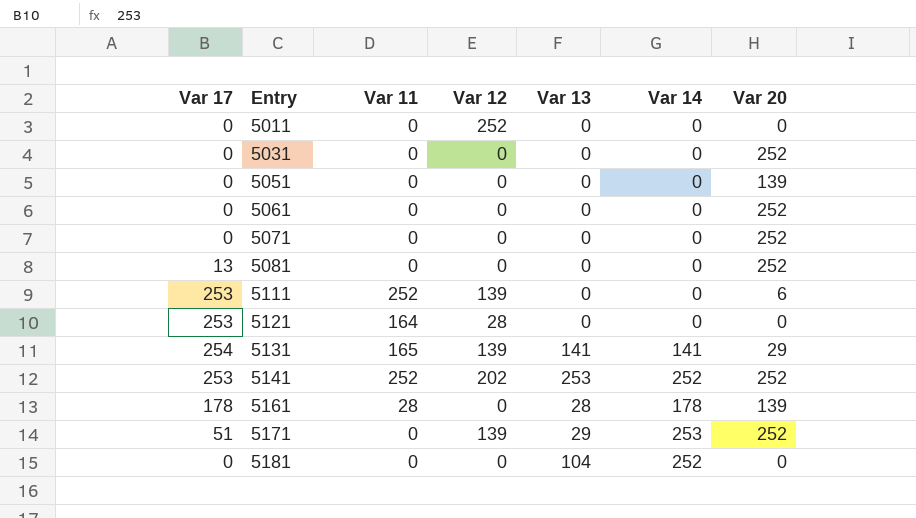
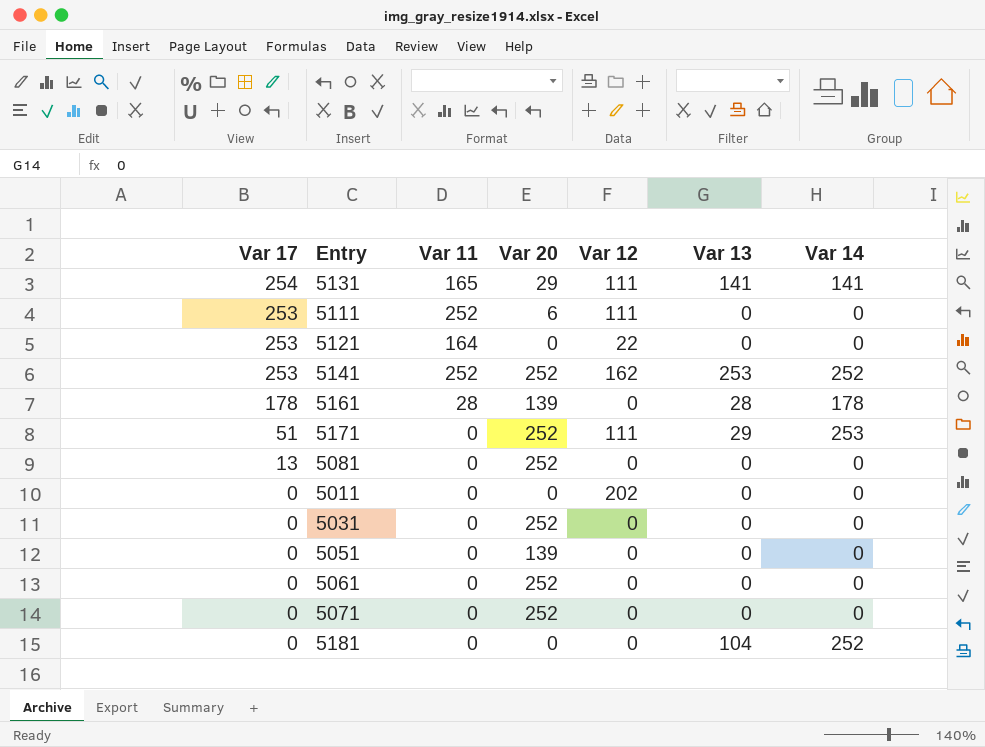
row order: Entry ascending -> Var 17 descending
column Var 20 | position: 7 -> 4
5131 | Var 12: 139 -> 111
5111 | Var 12: 139 -> 111
5121 | Var 12: 28 -> 22
5141 | Var 12: 202 -> 162
5171 | Var 12: 139 -> 111
5011 | Var 12: 252 -> 202

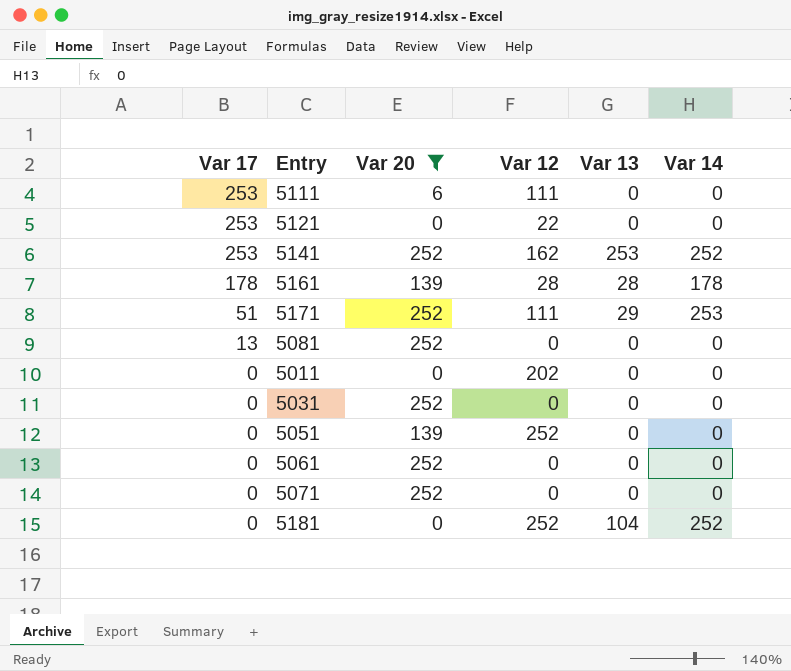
filter: none -> Var 20 != 29
column Var 11 | position: 3 -> none
5161 | Var 12: 0 -> 28
5051 | Var 12: 0 -> 252
5181 | Var 12: 0 -> 252

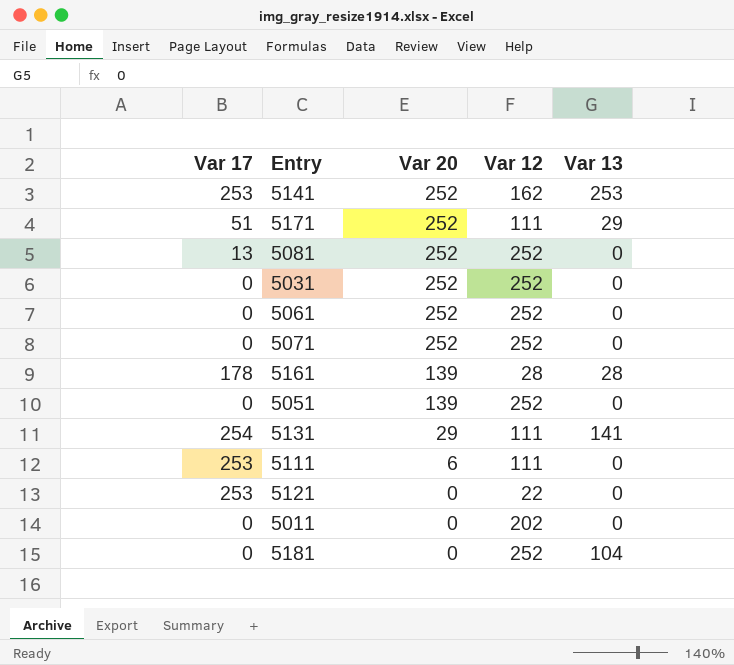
filter: Var 20 != 29 -> none
row order: Var 17 descending -> Var 20 descending
column Var 14 | position: 6 -> none
5081 | Var 12: 0 -> 252
5031 | Var 12: 0 -> 252
5061 | Var 12: 0 -> 252
5071 | Var 12: 0 -> 252

